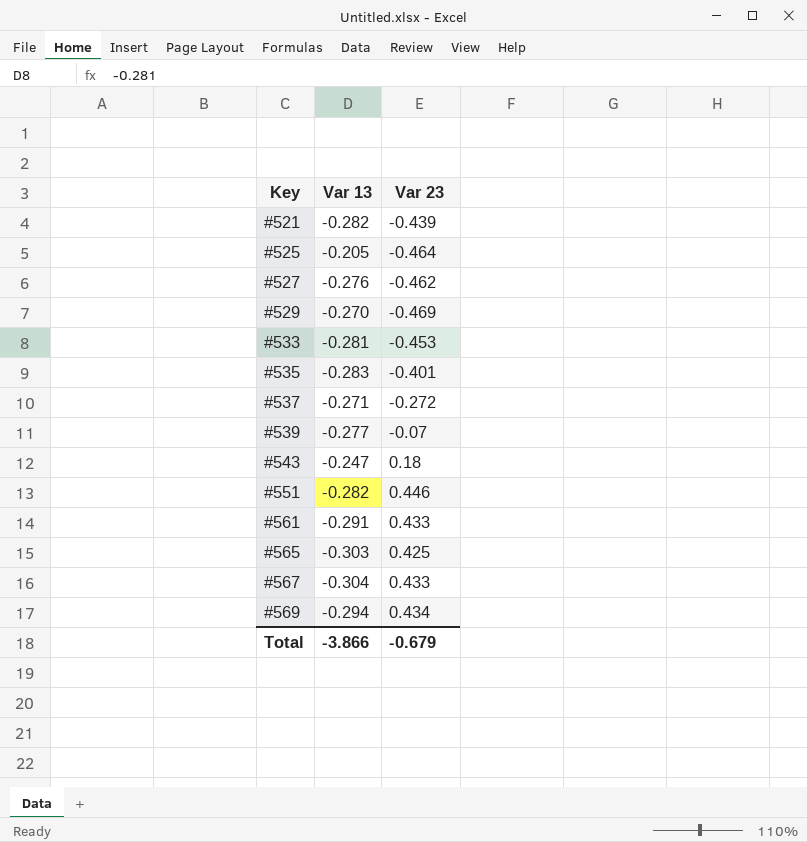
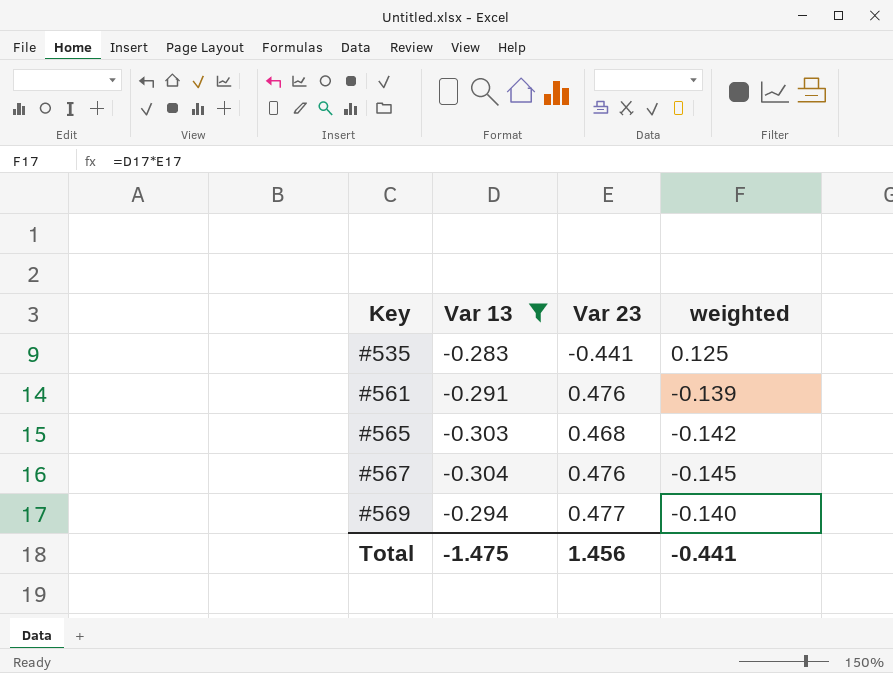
filter: none -> Var 13 <= -0.283
column weighted | formula: none -> [Var 13] * [Var 23]
#535 | Var 23: -0.401 -> -0.441
#561 | Var 23: 0.433 -> 0.476
#565 | Var 23: 0.425 -> 0.468
#567 | Var 23: 0.433 -> 0.476
#569 | Var 23: 0.434 -> 0.477
Total | Var 13: -3.866 -> -1.475
Total | Var 23: -0.679 -> 1.456

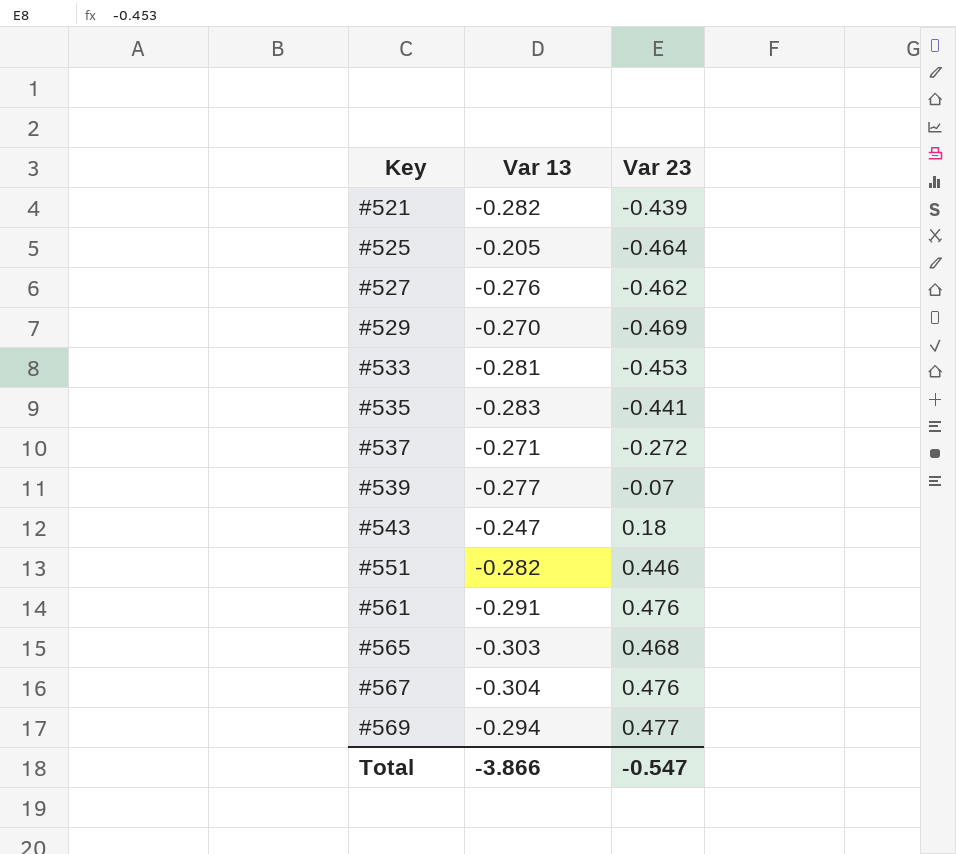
filter: Var 13 <= -0.283 -> none
column weighted | formula: [Var 13] * [Var 23] -> none
Total | Var 13: -1.475 -> -3.866
Total | Var 23: 1.456 -> -0.547

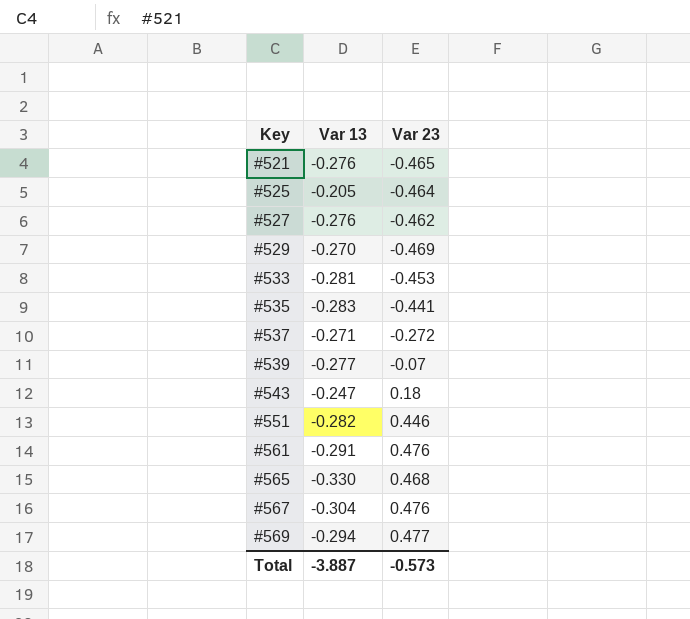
#521 | Var 13: -0.282 -> -0.276
#521 | Var 23: -0.439 -> -0.465
#565 | Var 13: -0.303 -> -0.330
Total | Var 13: -3.866 -> -3.887
Total | Var 23: -0.547 -> -0.573

